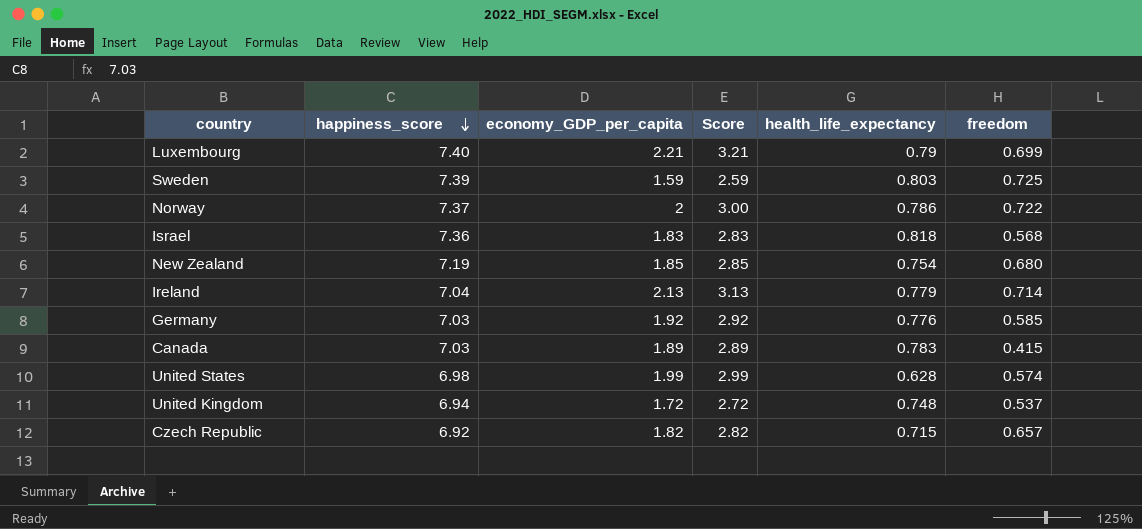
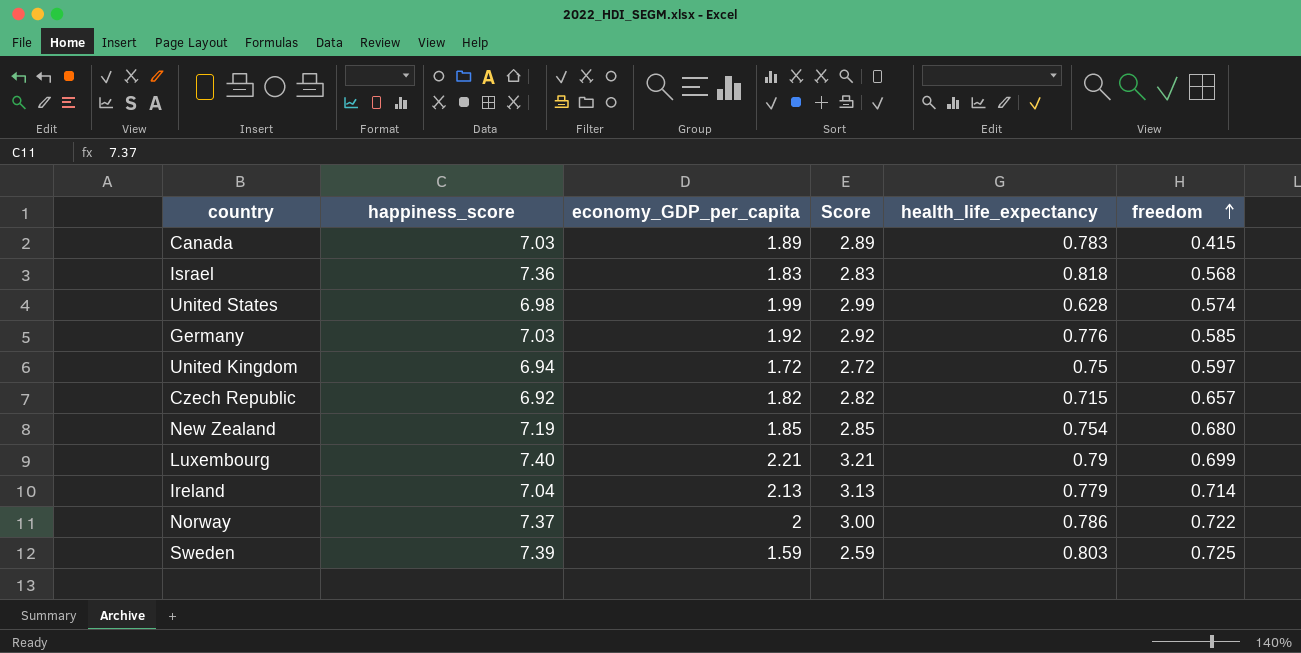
row order: happiness_score descending -> freedom ascending
United Kingdom | health_life_expectancy: 0.748 -> 0.75
United Kingdom | freedom: 0.537 -> 0.597

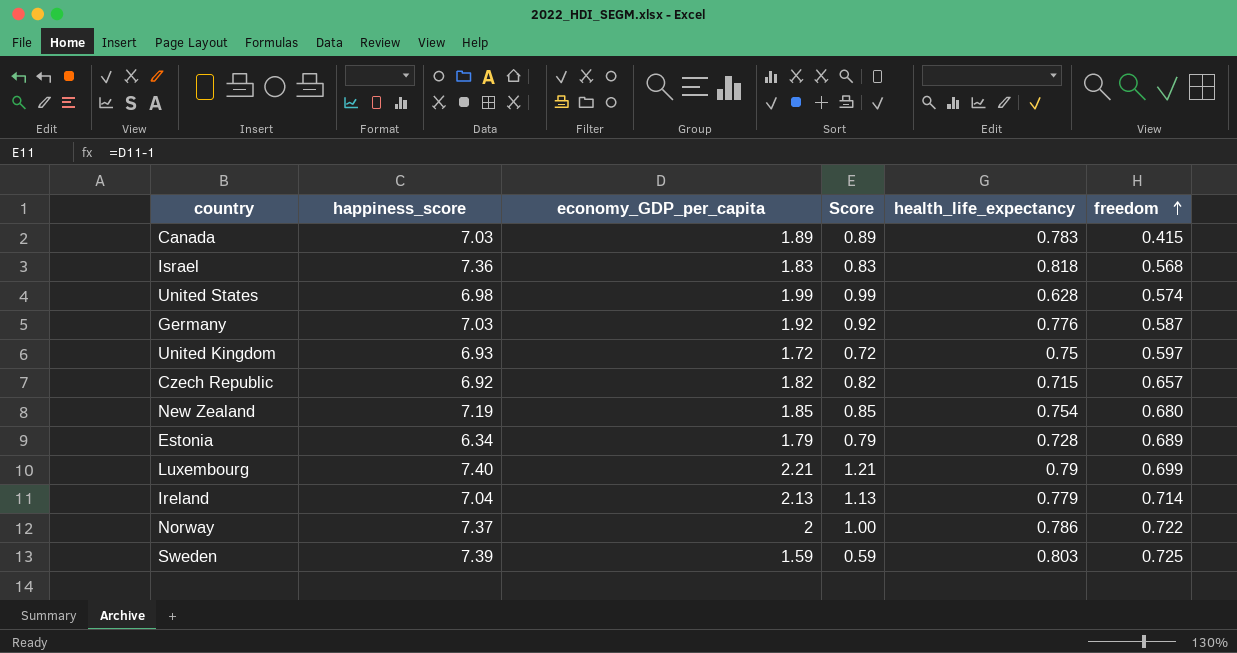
column Score | formula: [economy_GDP_per_capita] + 1 -> [economy_GDP_per_capita] - 1
Germany | freedom: 0.585 -> 0.587
United Kingdom | happiness_score: 6.94 -> 6.93
row Estonia: none -> 6.34 | 1.79 | 0.79 | 0.728 | 0.689

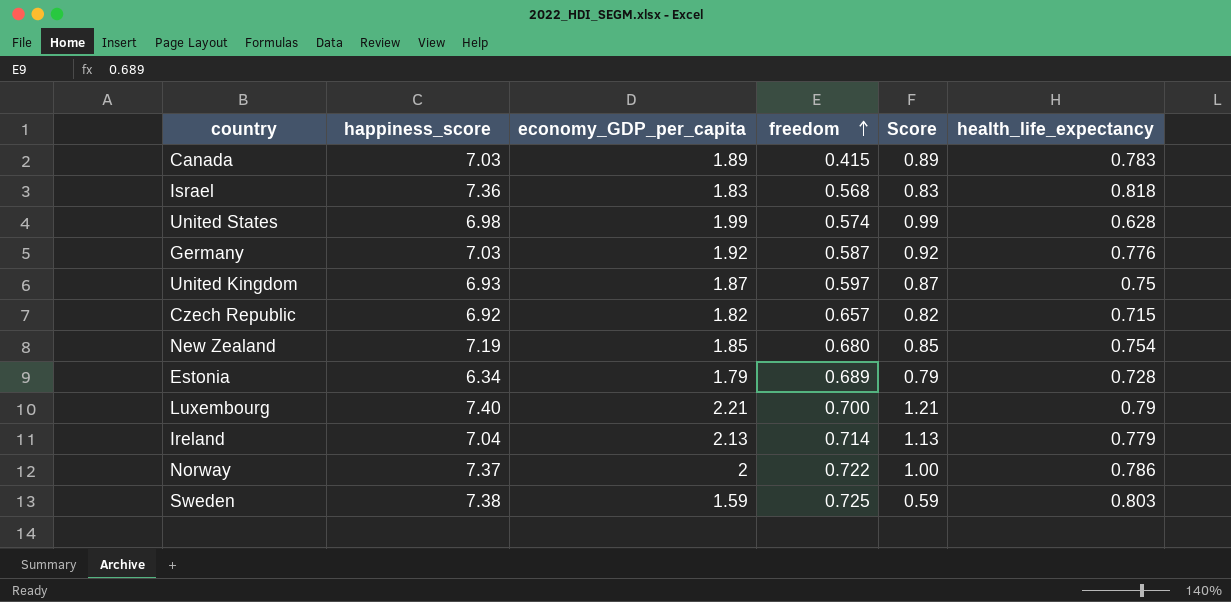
column freedom | position: 6 -> 4
United Kingdom | economy_GDP_per_capita: 1.72 -> 1.87
United Kingdom | Score: 0.72 -> 0.87
Luxembourg | freedom: 0.699 -> 0.700
Sweden | happiness_score: 7.39 -> 7.38

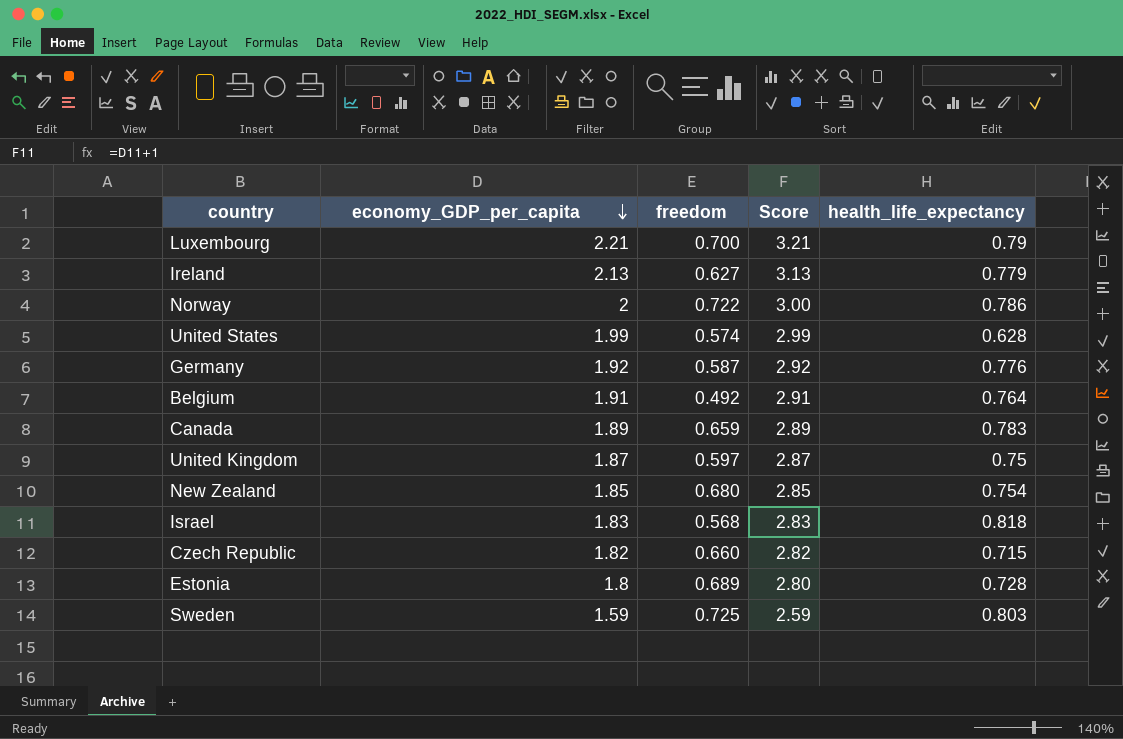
row order: freedom ascending -> economy_GDP_per_capita descending
column happiness_score | position: 2 -> none
column Score | formula: [economy_GDP_per_capita] - 1 -> [economy_GDP_per_capita] + 1
Ireland | freedom: 0.714 -> 0.627
row Belgium: none -> 1.91 | 0.492 | 2.91 | 0.764
Canada | freedom: 0.415 -> 0.659
Czech Republic | freedom: 0.657 -> 0.660
Estonia | economy_GDP_per_capita: 1.79 -> 1.8

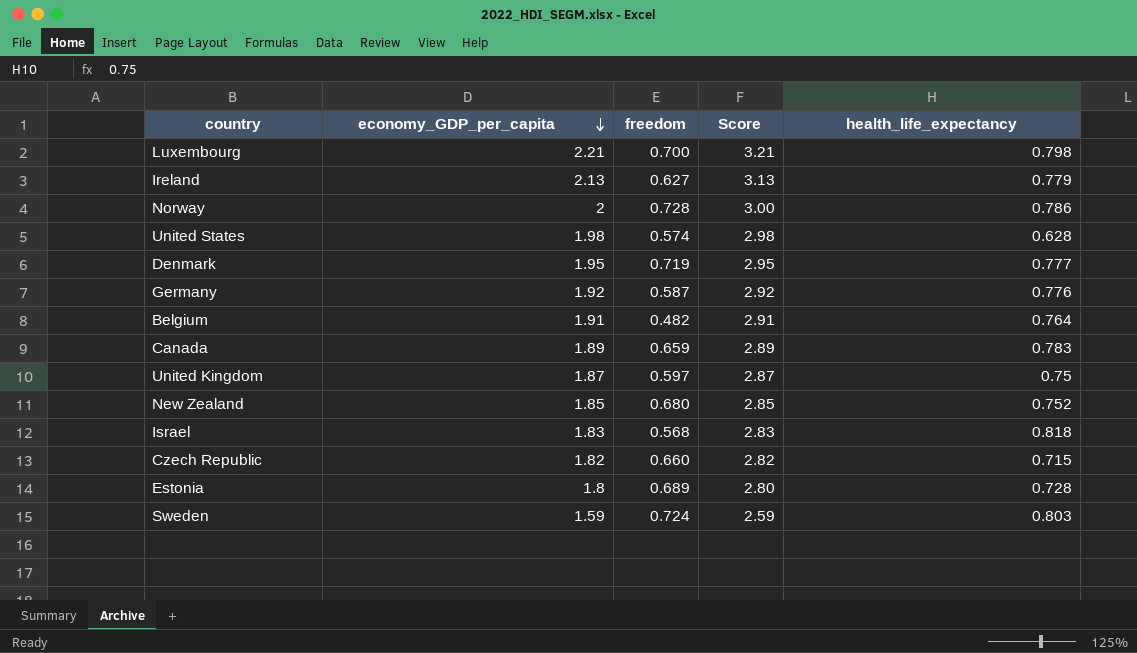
Luxembourg | health_life_expectancy: 0.79 -> 0.798
Norway | freedom: 0.722 -> 0.728
United States | economy_GDP_per_capita: 1.99 -> 1.98
United States | Score: 2.99 -> 2.98
row Denmark: none -> 1.95 | 0.719 | 2.95 | 0.777
Belgium | freedom: 0.492 -> 0.482
New Zealand | health_life_expectancy: 0.754 -> 0.752
Sweden | freedom: 0.725 -> 0.724

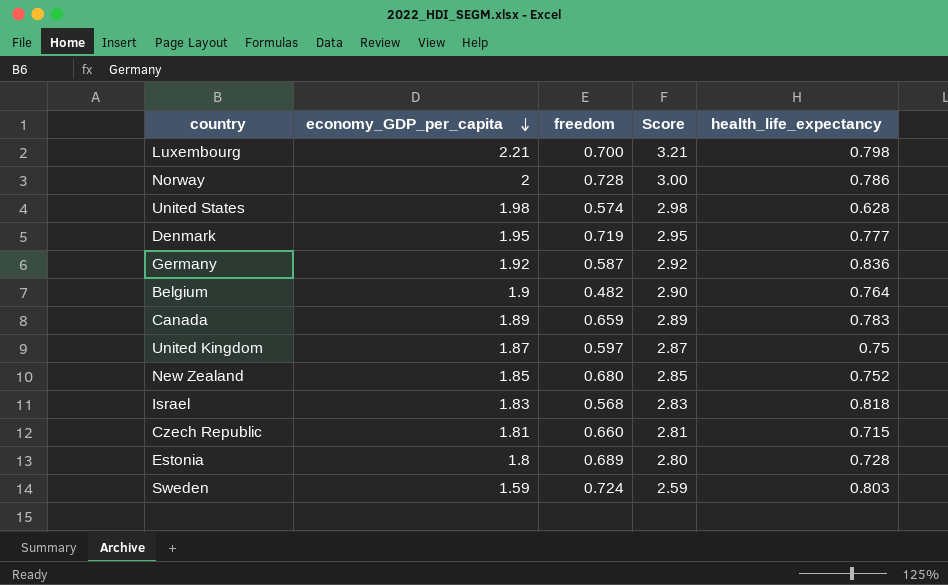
row Ireland: 2.13 | 0.627 | 3.13 | 0.779 -> none
Germany | health_life_expectancy: 0.776 -> 0.836
Belgium | economy_GDP_per_capita: 1.91 -> 1.9
Belgium | Score: 2.91 -> 2.90
Czech Republic | economy_GDP_per_capita: 1.82 -> 1.81
Czech Republic | Score: 2.82 -> 2.81

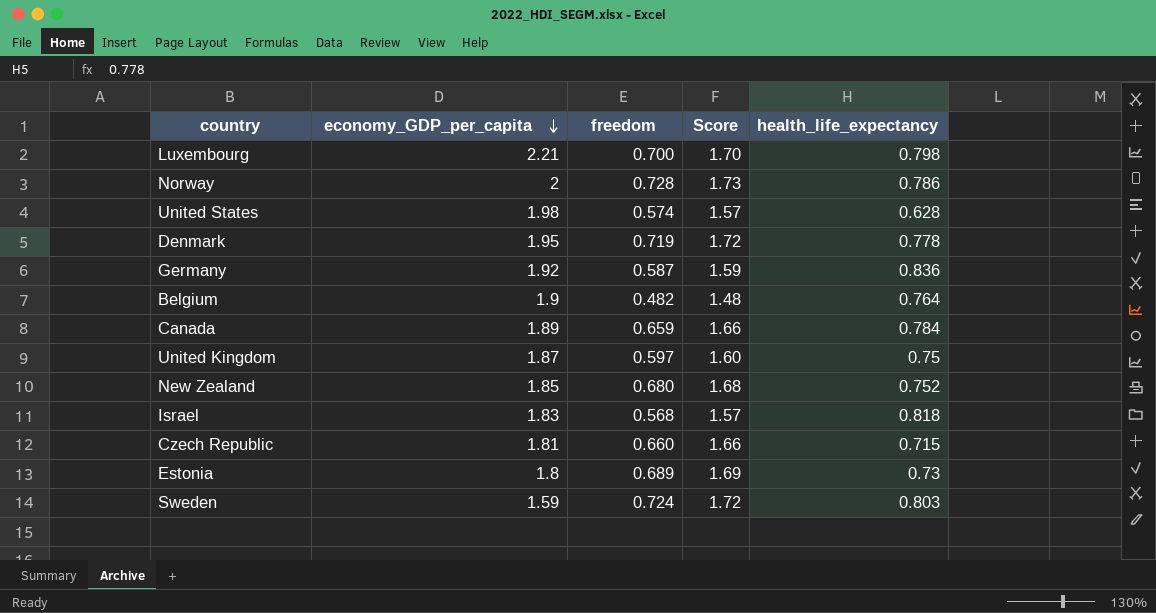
column Score | formula: [economy_GDP_per_capita] + 1 -> [freedom] + 1
Denmark | health_life_expectancy: 0.777 -> 0.778
Canada | health_life_expectancy: 0.783 -> 0.784
Estonia | health_life_expectancy: 0.728 -> 0.73

